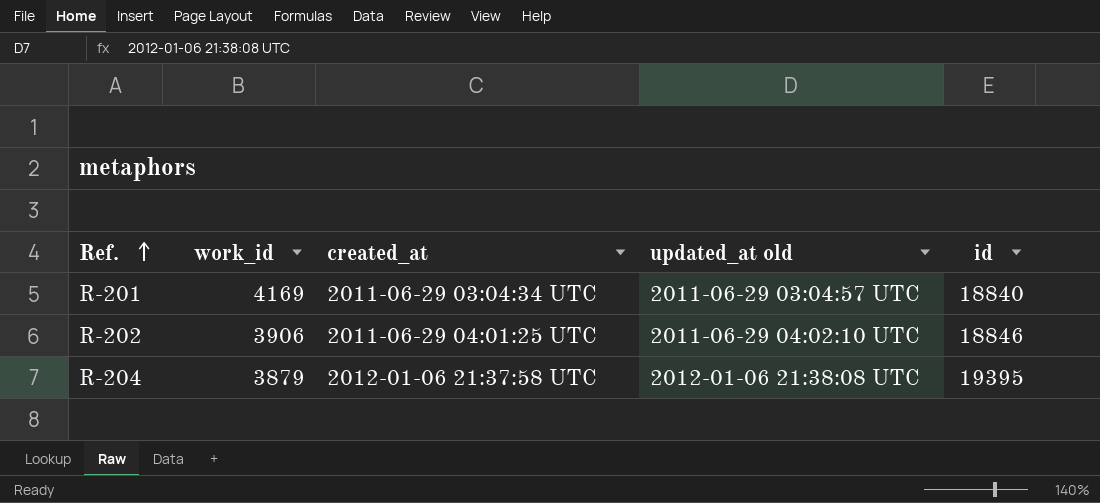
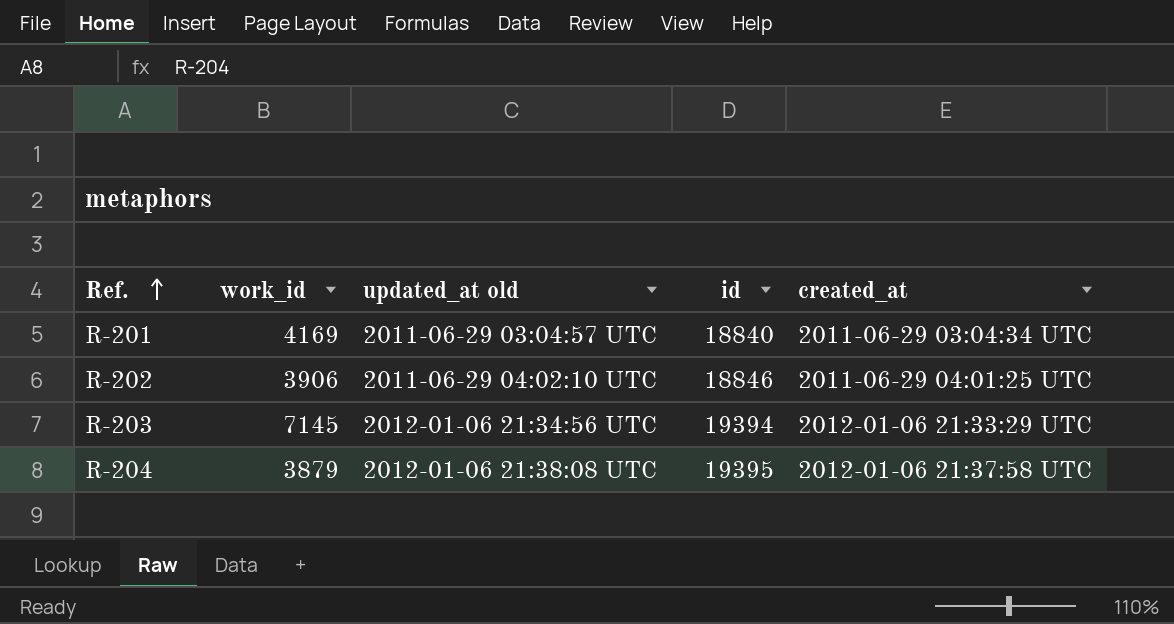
column created_at | position: 3 -> 5
row R-203: none -> 7145 | 2012-01-06 21:34:56 UTC | 19394 | 2012-01-06 21:33:29 UTC

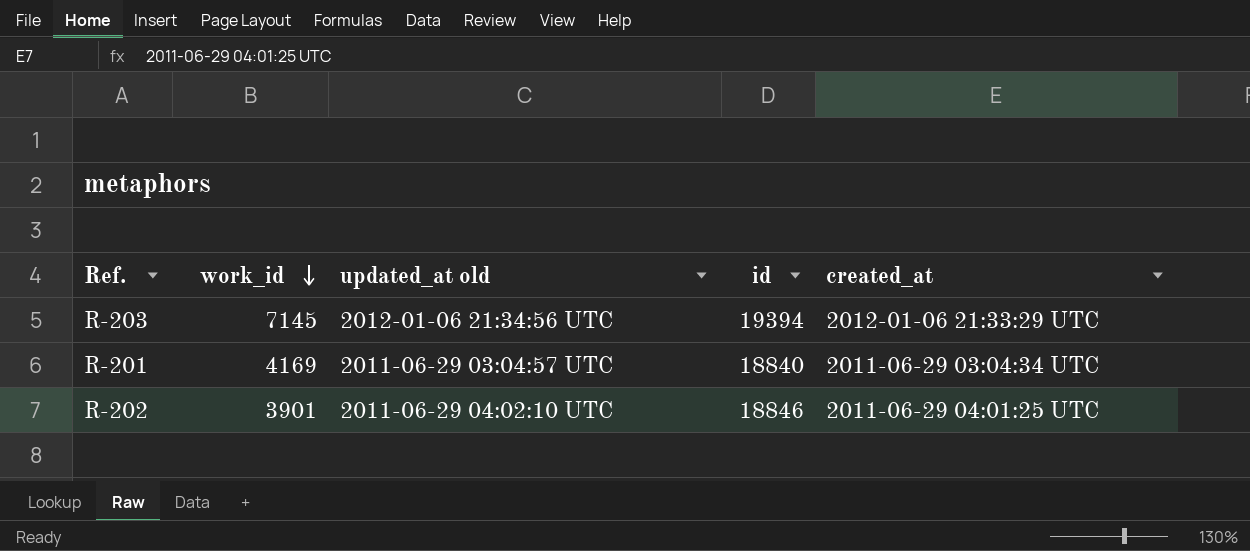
row order: Ref. ascending -> work_id descending
row R-204: 3879 | 2012-01-06 21:38:08 UTC | 19395 | 2012-01-06 21:37:58 UTC -> none
R-202 | work_id: 3906 -> 3901

